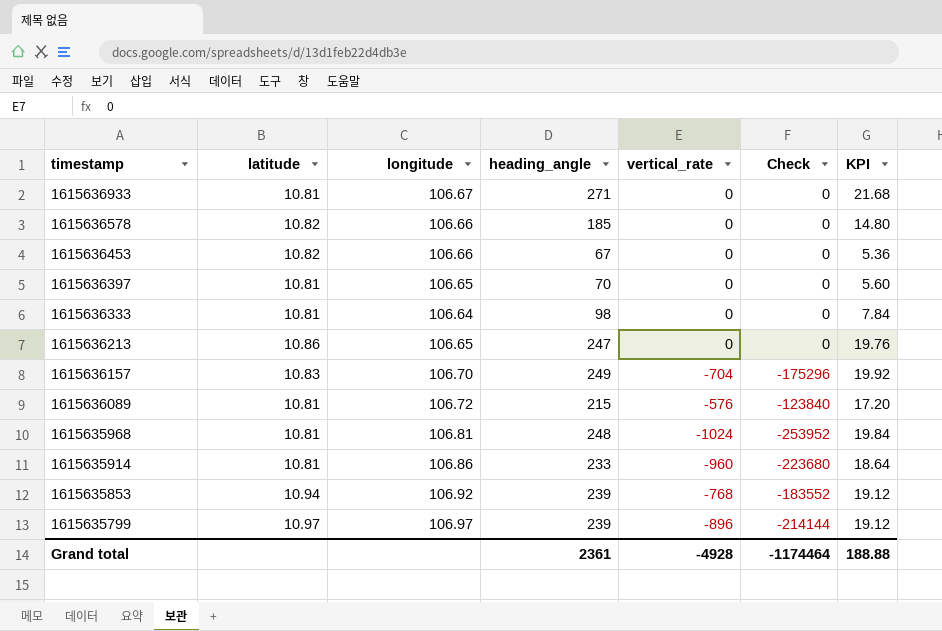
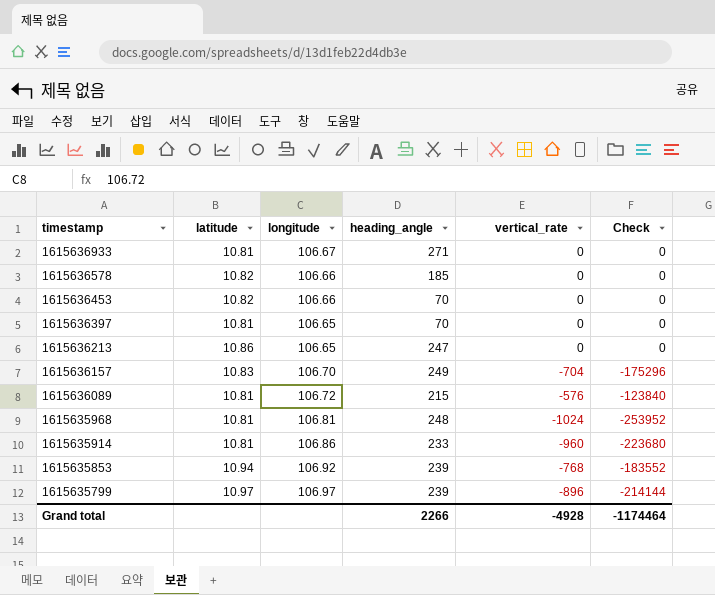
column KPI | formula: [heading_angle] * 0.08 -> none
row 1615636333: 10.81 | 106.64 | 98 | 0 | 0 | 7.84 -> none
1615636453 | heading_angle: 67 -> 70
Grand total | heading_angle: 2361 -> 2266

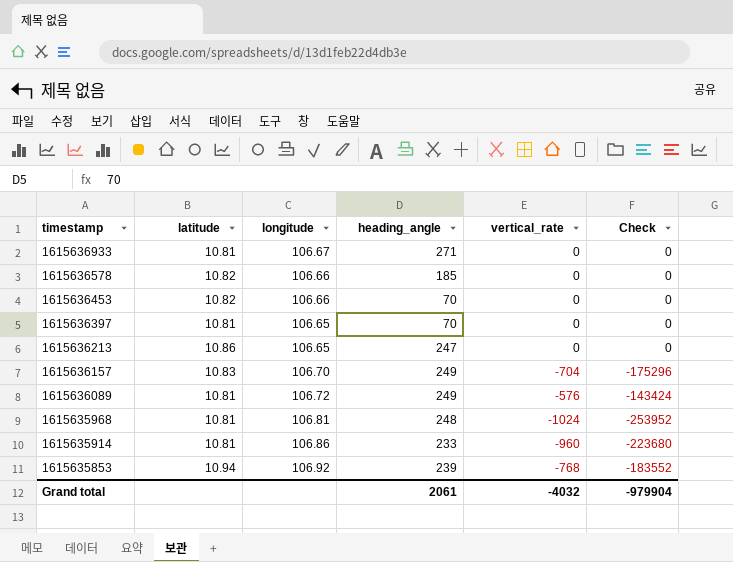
row 1615635799: 10.97 | 106.97 | 239 | -896 | -214144 -> none
1615636089 | heading_angle: 215 -> 249
1615636089 | Check: -123840 -> -143424
Grand total | heading_angle: 2266 -> 2061
Grand total | vertical_rate: -4928 -> -4032
Grand total | Check: -1174464 -> -979904

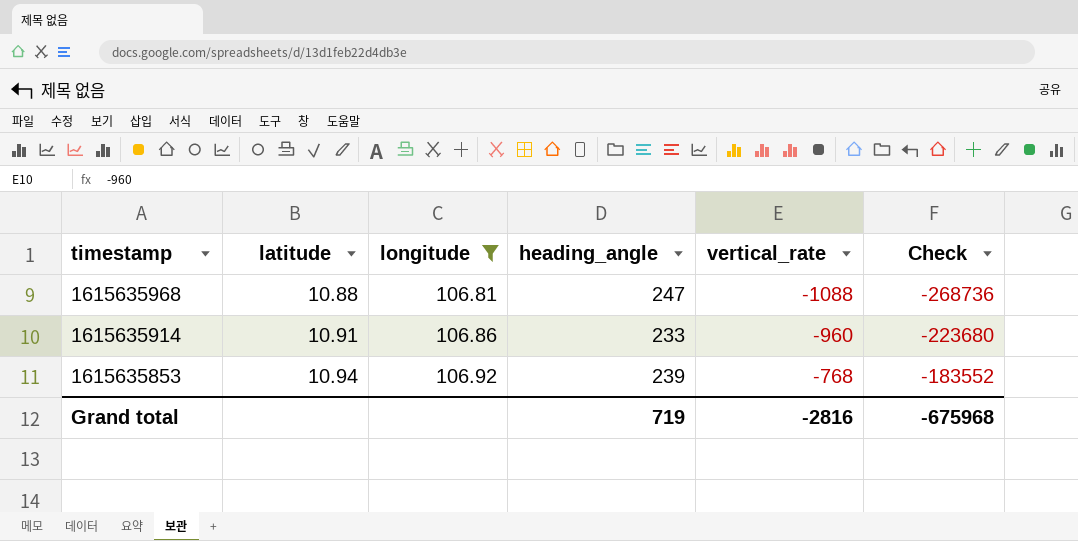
filter: none -> longitude >= 106.81
1615635968 | latitude: 10.81 -> 10.88
1615635968 | heading_angle: 248 -> 247
1615635968 | vertical_rate: -1024 -> -1088
1615635968 | Check: -253952 -> -268736
1615635914 | latitude: 10.81 -> 10.91
Grand total | heading_angle: 2061 -> 719
Grand total | vertical_rate: -4032 -> -2816
Grand total | Check: -979904 -> -675968

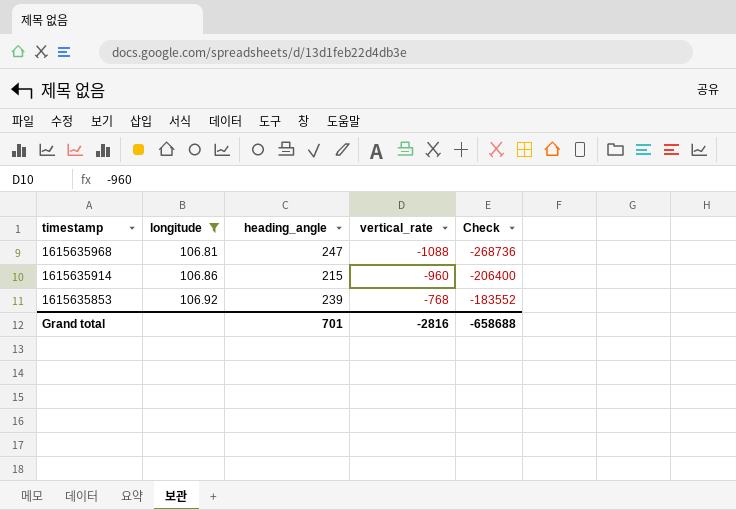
column latitude | position: 2 -> none
1615635914 | heading_angle: 233 -> 215
1615635914 | Check: -223680 -> -206400
Grand total | heading_angle: 719 -> 701
Grand total | Check: -675968 -> -658688

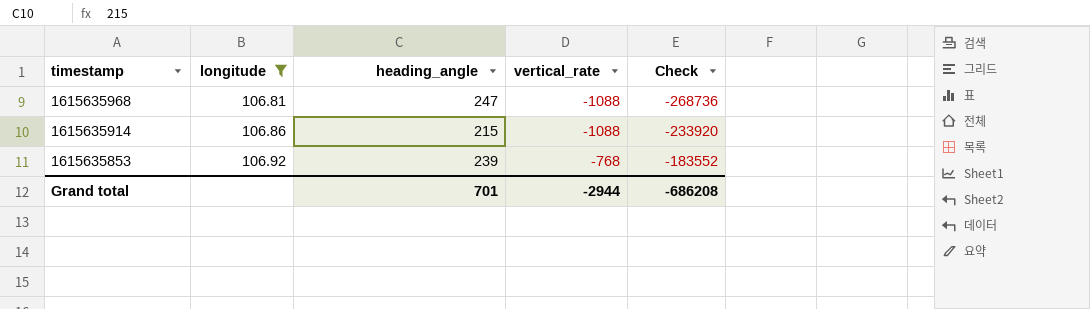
1615635914 | vertical_rate: -960 -> -1088
1615635914 | Check: -206400 -> -233920
Grand total | vertical_rate: -2816 -> -2944
Grand total | Check: -658688 -> -686208

